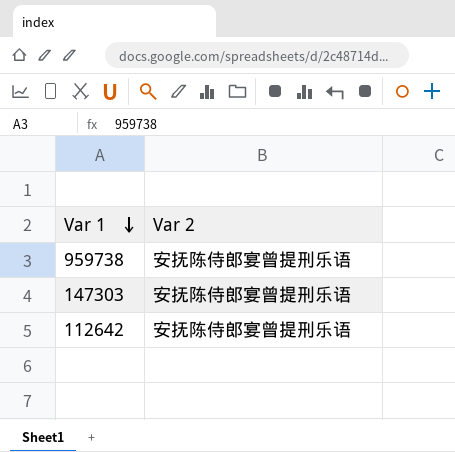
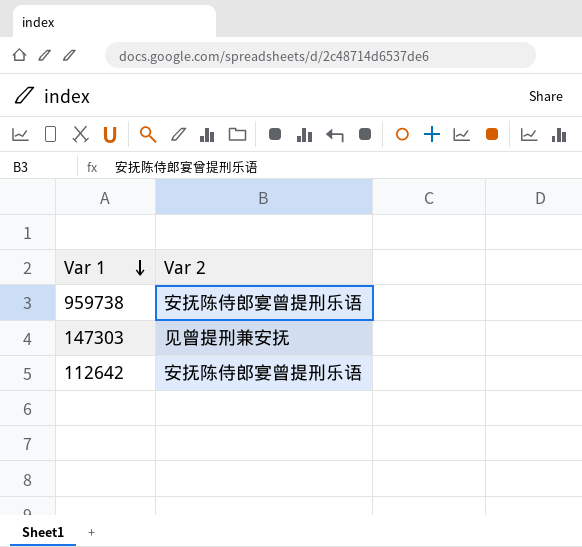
147303 | Var 2: 安抚陈侍郎宴曾提刑乐语 -> 见曾提刑兼安抚

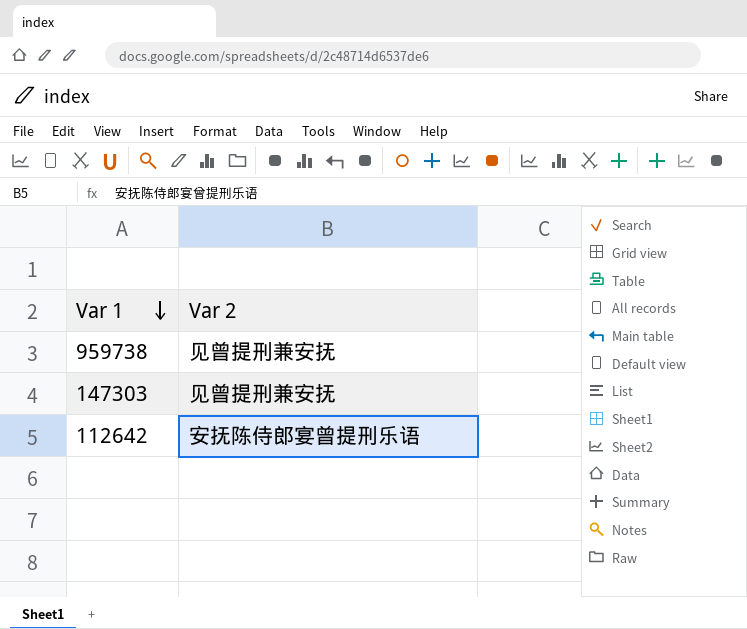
959738 | Var 2: 安抚陈侍郎宴曾提刑乐语 -> 见曾提刑兼安抚

